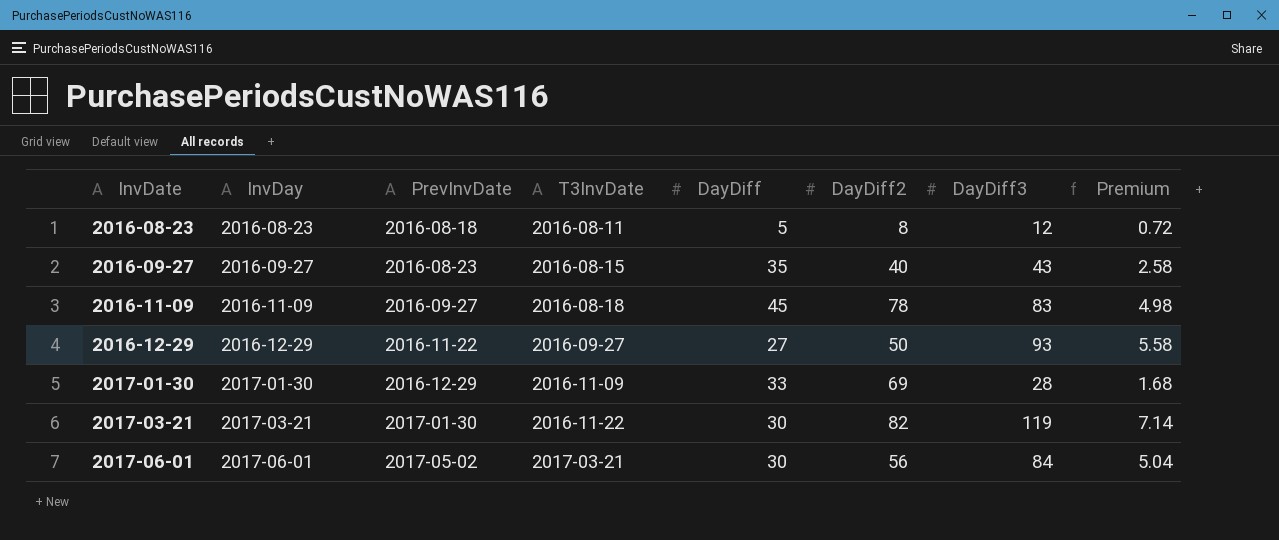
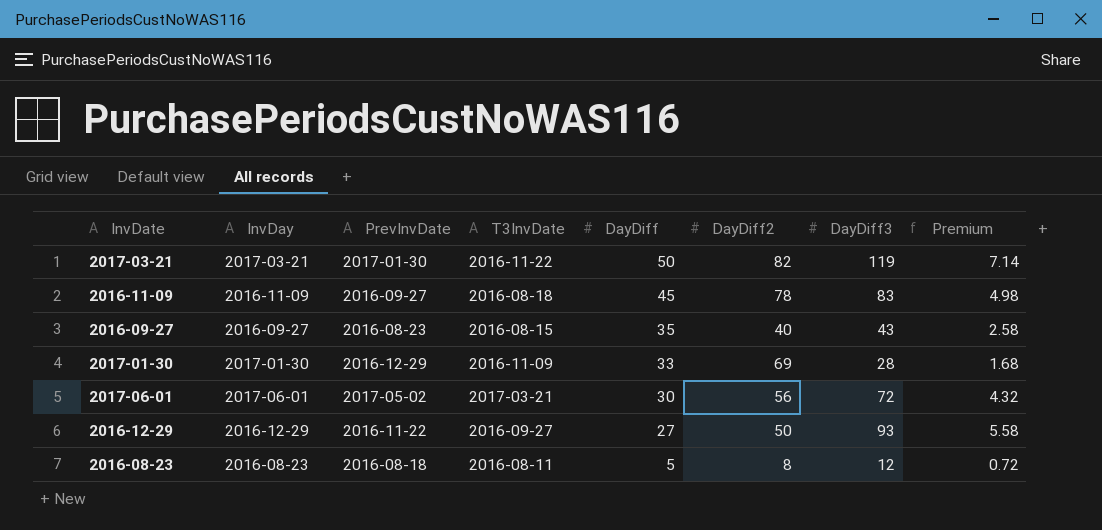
row order: InvDate ascending -> DayDiff descending
2017-03-21 | DayDiff: 30 -> 50
2017-06-01 | DayDiff3: 84 -> 72
2017-06-01 | Premium: 5.04 -> 4.32

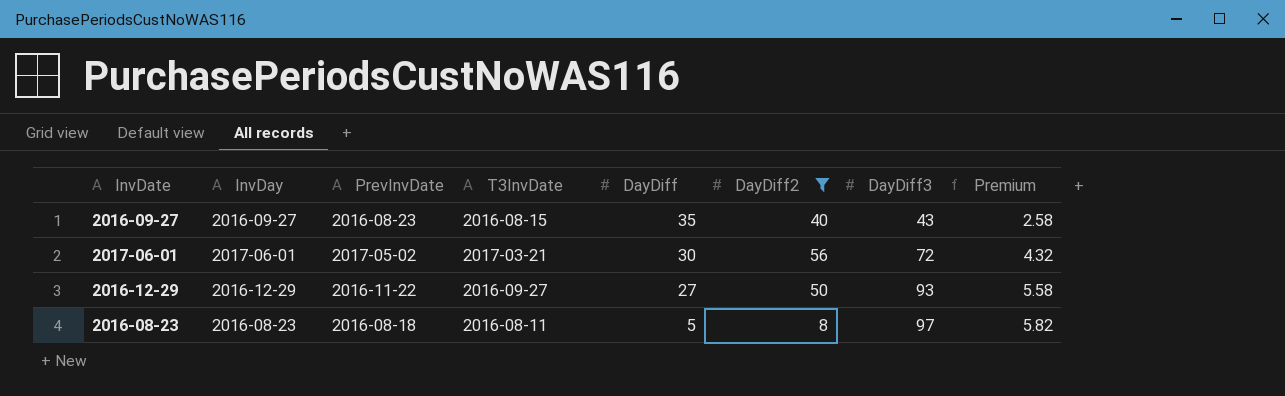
filter: none -> DayDiff2 <= 56
2016-08-23 | DayDiff3: 12 -> 97
2016-08-23 | Premium: 0.72 -> 5.82

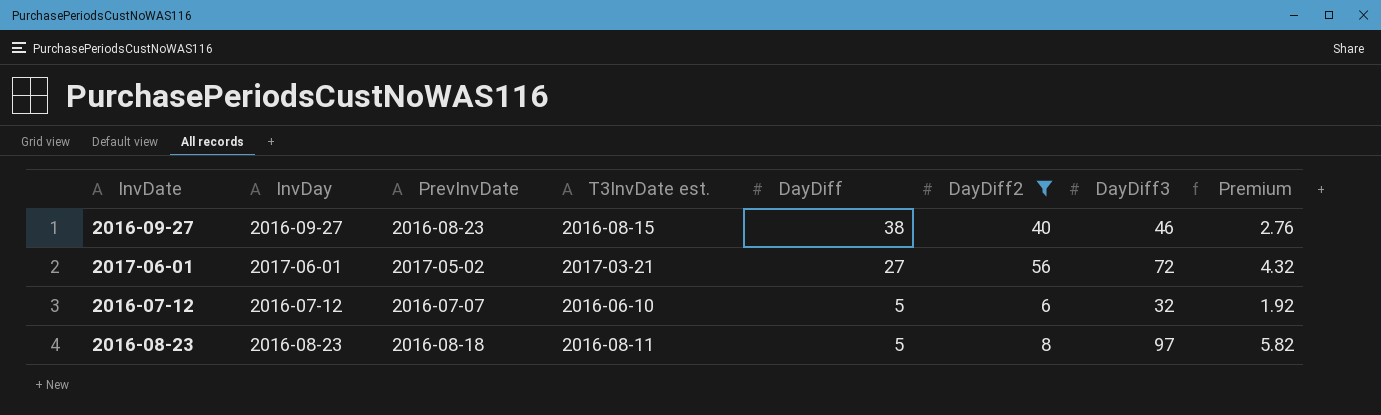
column name: T3InvDate -> T3InvDate est.
row 2016-12-29: 2016-12-29 | 2016-11-22 | 2016-09-27 | 27 | 50 | 93 | 5.58 -> none
2016-09-27 | DayDiff: 35 -> 38
2016-09-27 | DayDiff3: 43 -> 46
2016-09-27 | Premium: 2.58 -> 2.76
2017-06-01 | DayDiff: 30 -> 27
row 2016-07-12: none -> 2016-07-12 | 2016-07-07 | 2016-06-10 | 5 | 6 | 32 | 1.92

